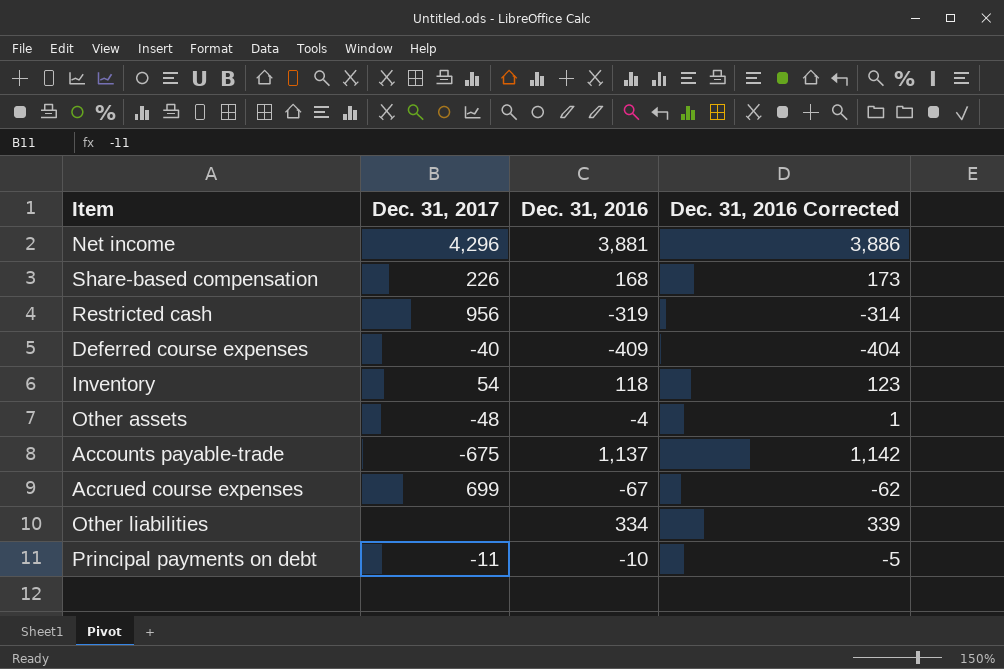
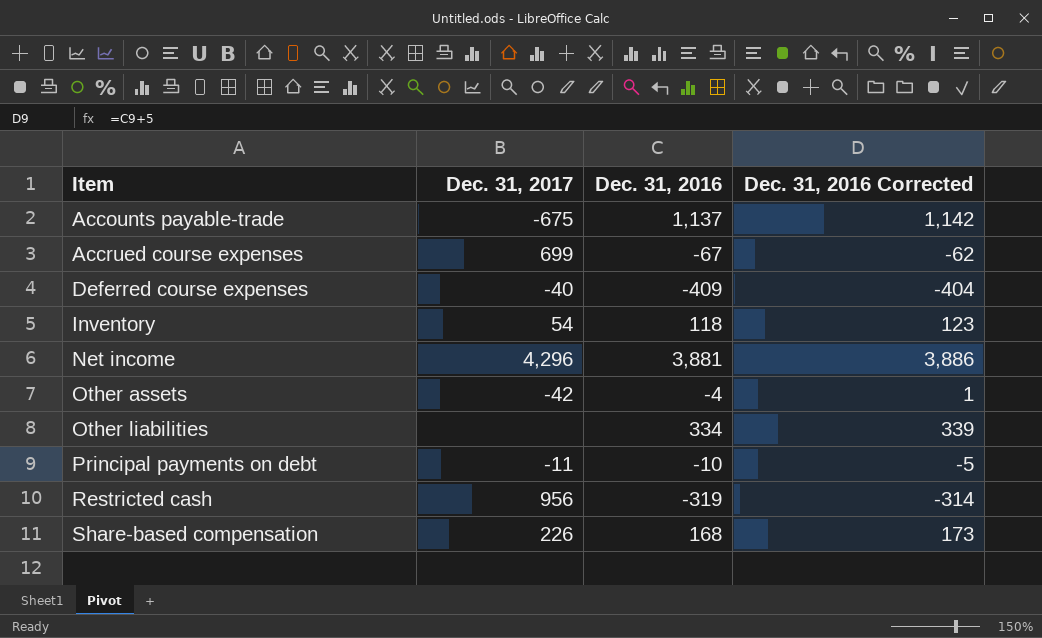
row order: none -> Item ascending
Other assets | Dec. 31, 2017: -48 -> -42

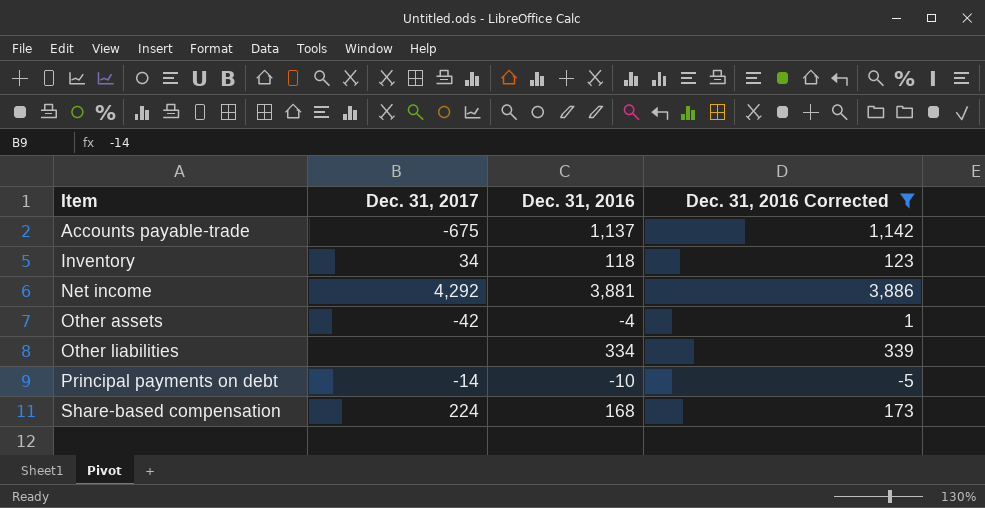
filter: none -> Dec. 31, 2016 Corrected >= -5
Inventory | Dec. 31, 2017: 54 -> 34
Net income | Dec. 31, 2017: 4,296 -> 4,292
Principal payments on debt | Dec. 31, 2017: -11 -> -14
Share-based compensation | Dec. 31, 2017: 226 -> 224

